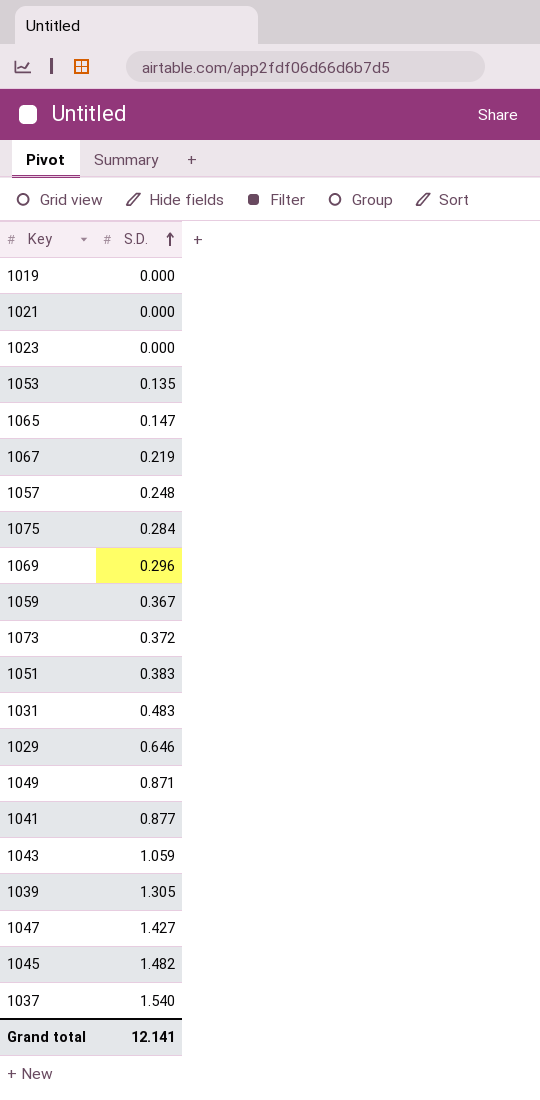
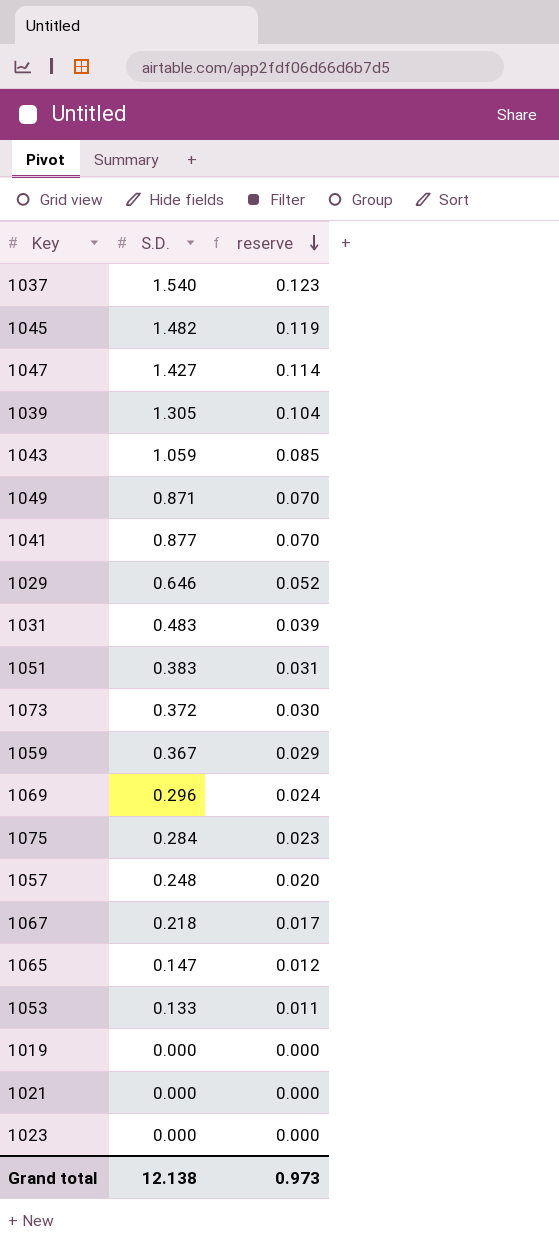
row order: S.D. ascending -> reserve descending
column reserve | formula: none -> [S.D.] * 0.08
1067 | S.D.: 0.219 -> 0.218
1053 | S.D.: 0.135 -> 0.133
Grand total | S.D.: 12.141 -> 12.138

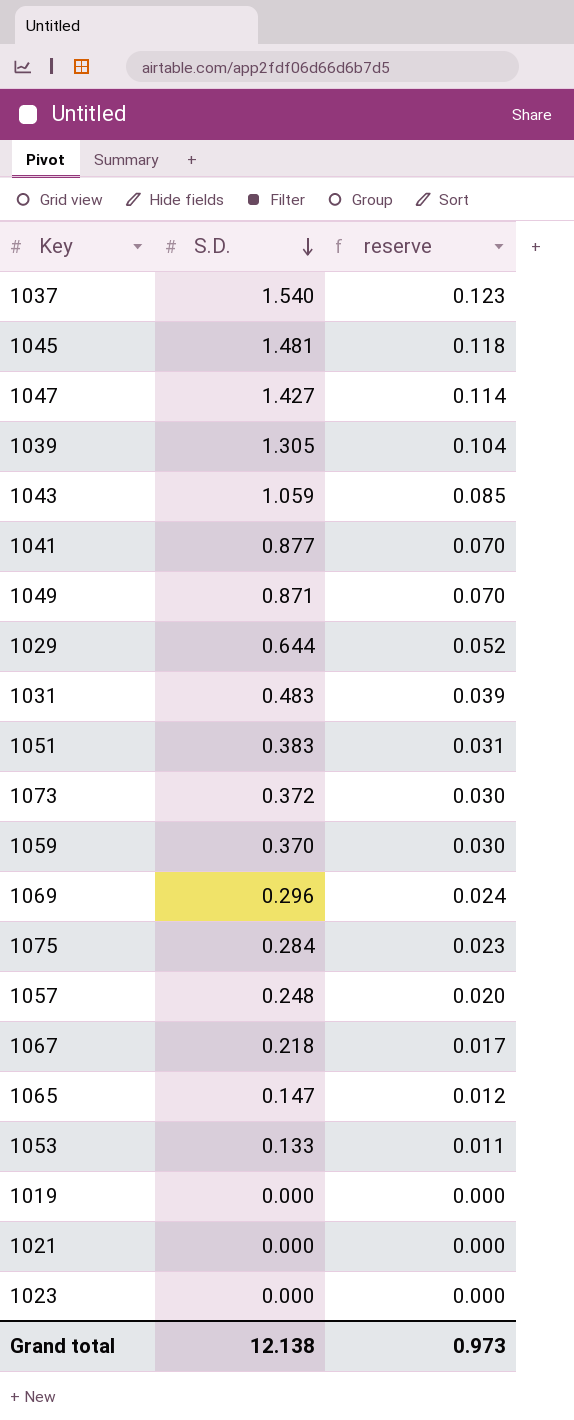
row order: reserve descending -> S.D. descending
1045 | S.D.: 1.482 -> 1.481
1045 | reserve: 0.119 -> 0.118
1029 | S.D.: 0.646 -> 0.644
1059 | S.D.: 0.367 -> 0.370
1059 | reserve: 0.029 -> 0.030

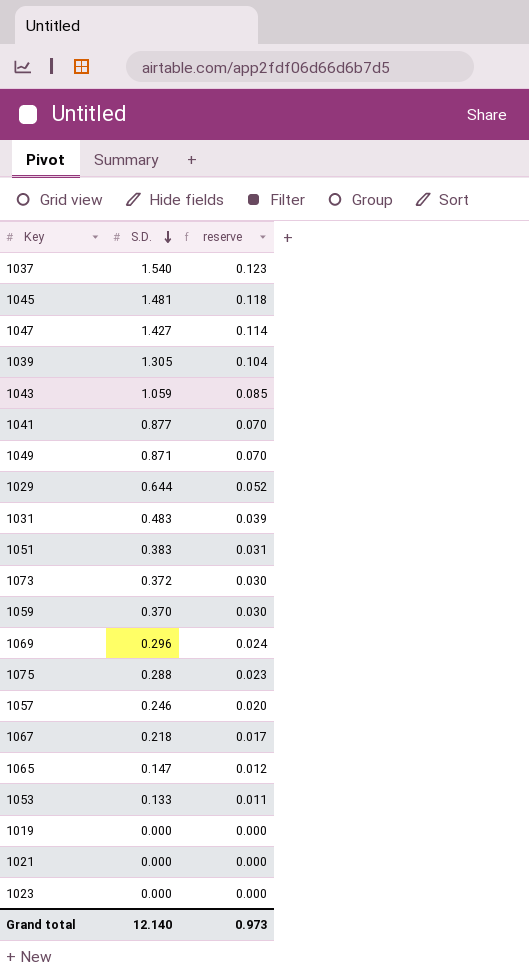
1075 | S.D.: 0.284 -> 0.288
1057 | S.D.: 0.248 -> 0.246
Grand total | S.D.: 12.138 -> 12.140

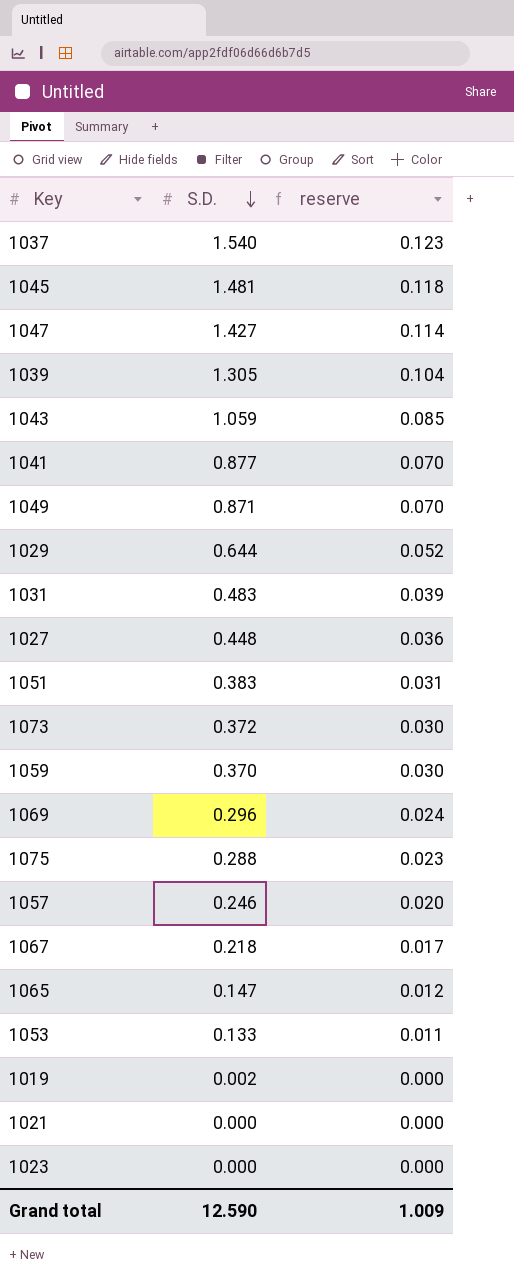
row 1027: none -> 0.448 | 0.036
1019 | S.D.: 0.000 -> 0.002
Grand total | S.D.: 12.140 -> 12.590
Grand total | reserve: 0.973 -> 1.009

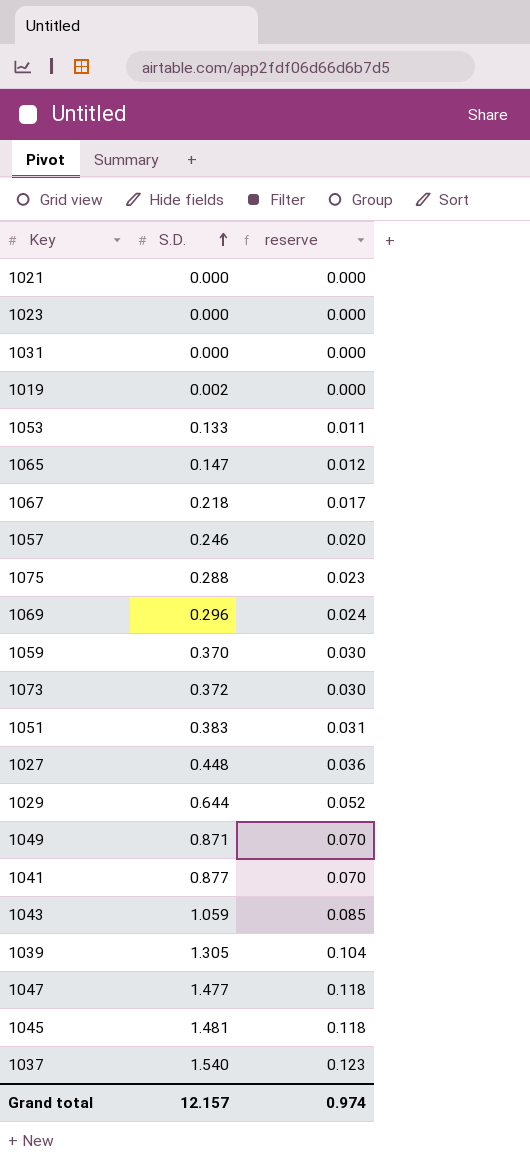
row order: S.D. descending -> S.D. ascending
1031 | S.D.: 0.483 -> 0.000
1031 | reserve: 0.039 -> 0.000
1047 | S.D.: 1.427 -> 1.477
1047 | reserve: 0.114 -> 0.118
Grand total | S.D.: 12.590 -> 12.157
Grand total | reserve: 1.009 -> 0.974

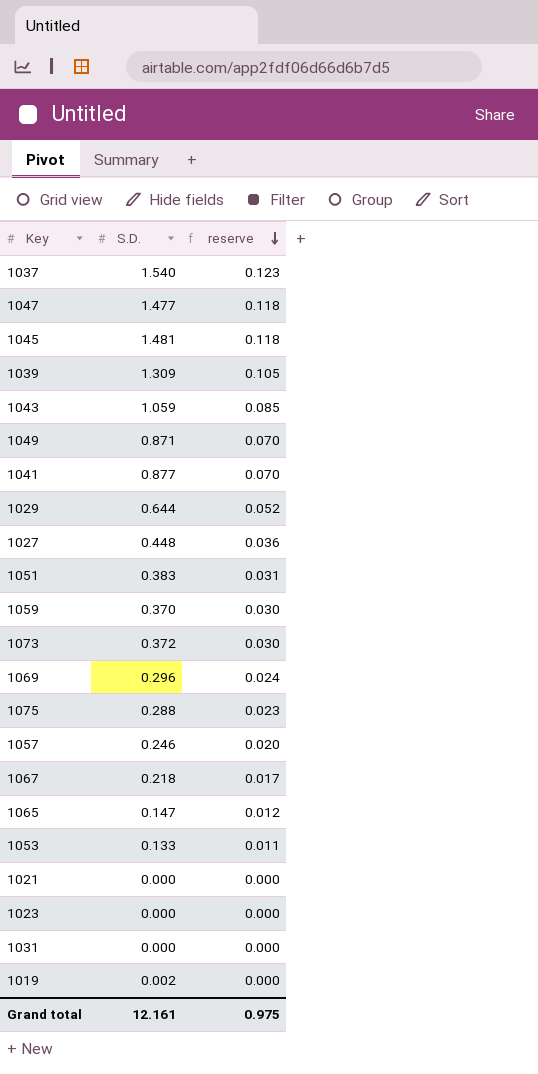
row order: S.D. ascending -> reserve descending
1039 | S.D.: 1.305 -> 1.309
1039 | reserve: 0.104 -> 0.105
Grand total | S.D.: 12.157 -> 12.161
Grand total | reserve: 0.974 -> 0.975

